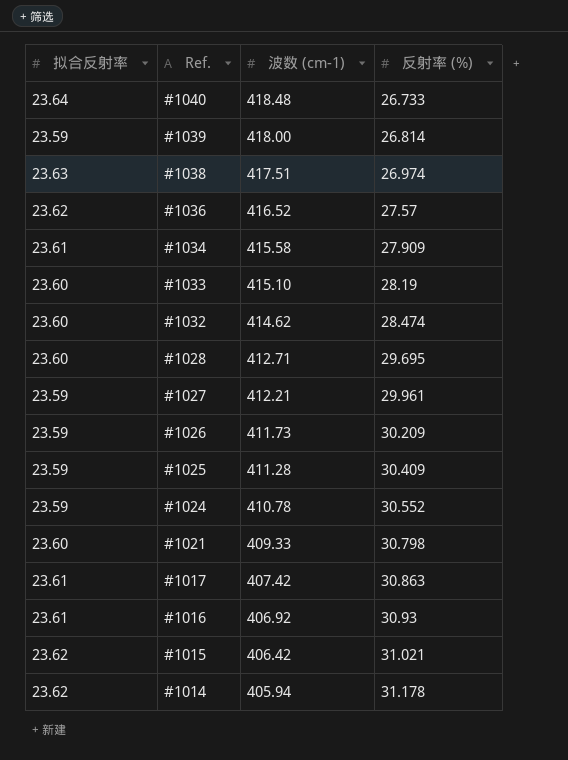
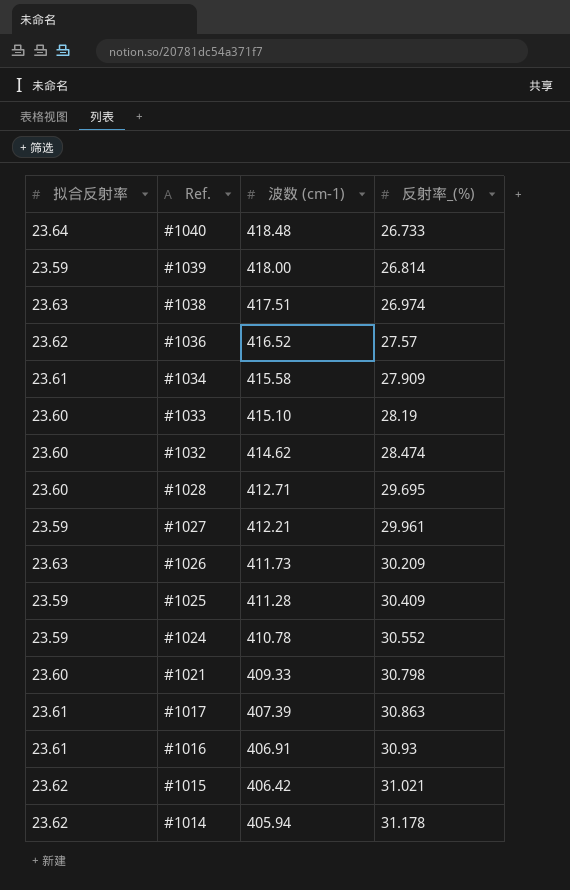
column name: 反射率 (%) -> 反射率_(%)
#1026 | 拟合反射率: 23.59 -> 23.63
#1017 | 波数 (cm-1): 407.42 -> 407.39
#1016 | 波数 (cm-1): 406.92 -> 406.91

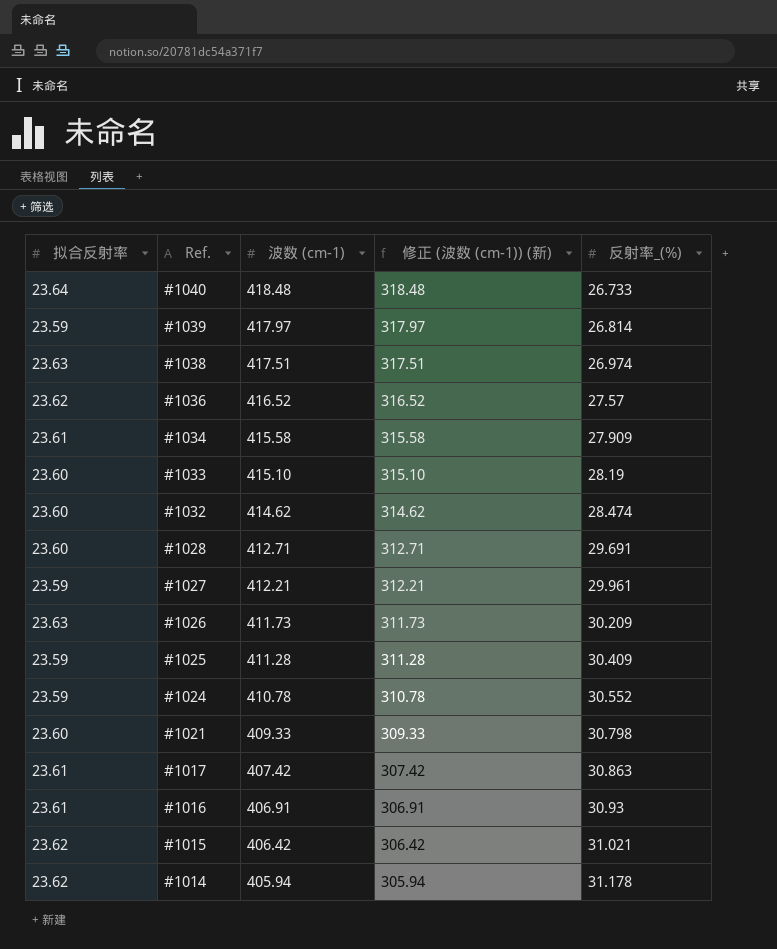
column 修正 (波数 (cm-1)) (新) | formula: none -> [波数 (cm-1)] - 100
#1039 | 波数 (cm-1): 418.00 -> 417.97
#1028 | 反射率_(%): 29.695 -> 29.691
#1017 | 波数 (cm-1): 407.39 -> 407.42

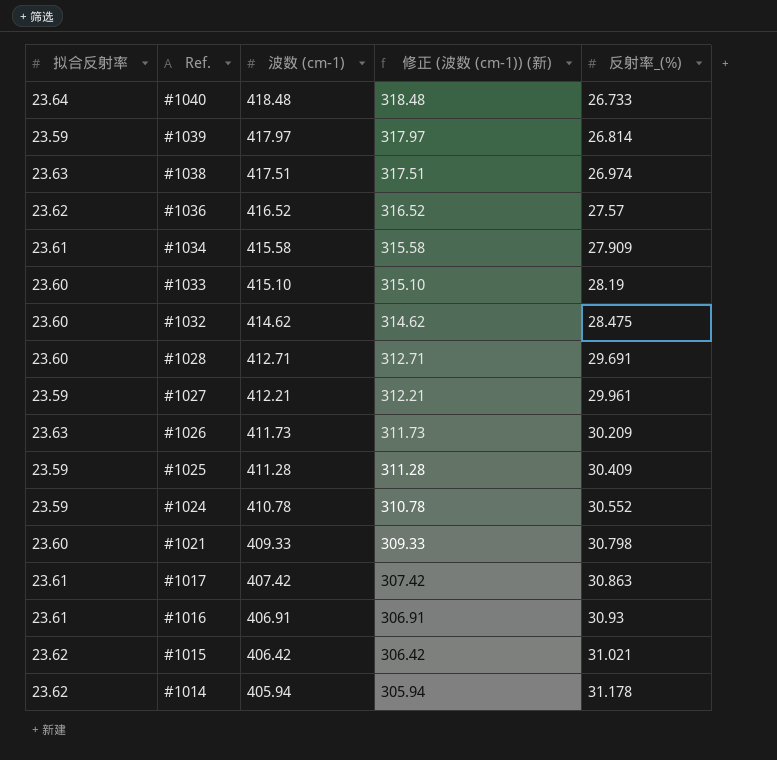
#1032 | 反射率_(%): 28.474 -> 28.475

